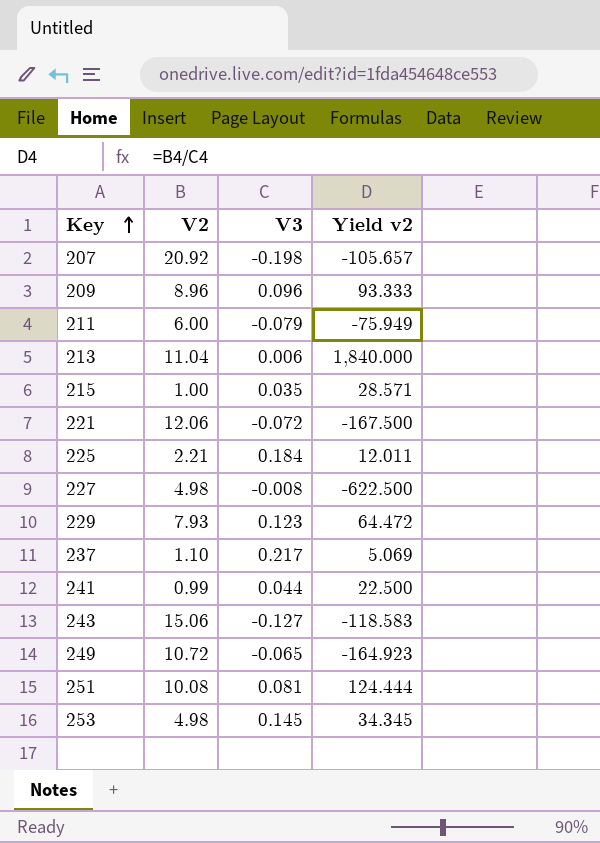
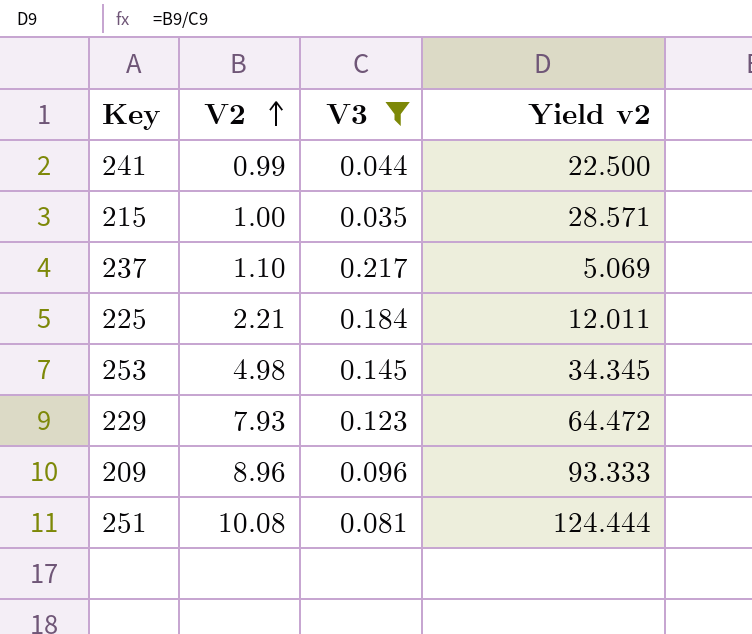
filter: none -> V3 >= 0.035
row order: Key ascending -> V2 ascending

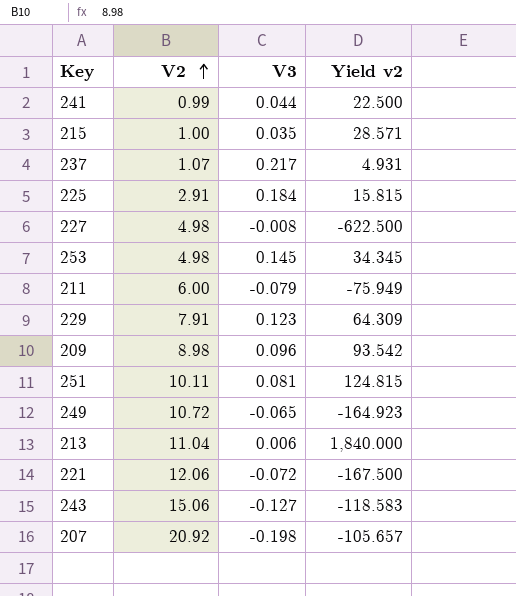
filter: V3 >= 0.035 -> none
237 | V2: 1.10 -> 1.07
237 | Yield v2: 5.069 -> 4.931
225 | V2: 2.21 -> 2.91
225 | Yield v2: 12.011 -> 15.815
229 | V2: 7.93 -> 7.91
229 | Yield v2: 64.472 -> 64.309
209 | V2: 8.96 -> 8.98
209 | Yield v2: 93.333 -> 93.542
251 | V2: 10.08 -> 10.11
251 | Yield v2: 124.444 -> 124.815

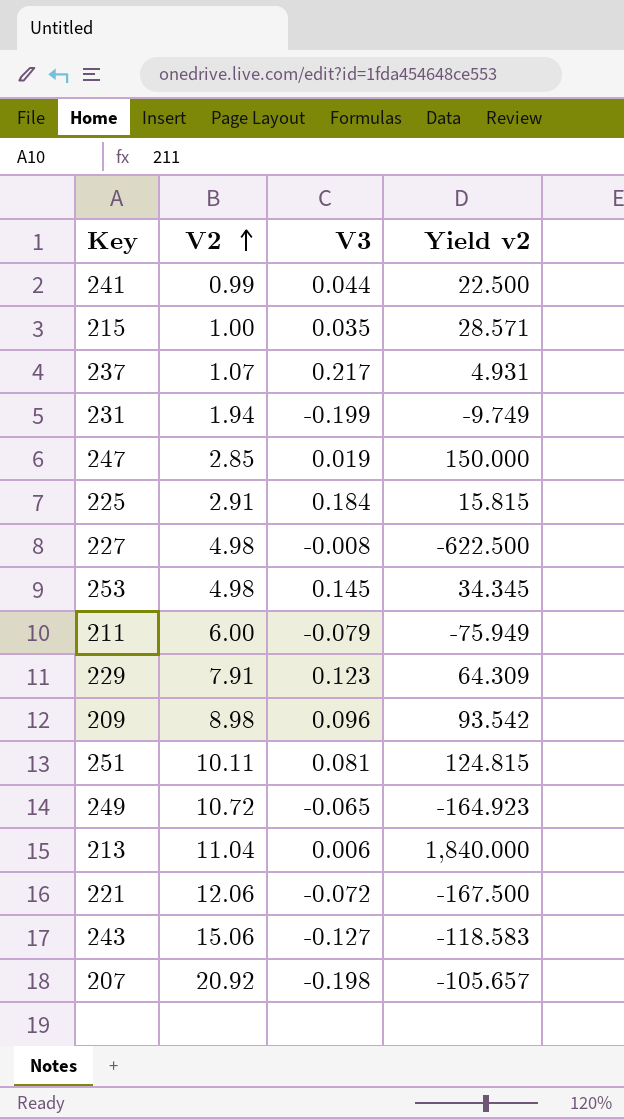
row 231: none -> 1.94 | -0.199 | -9.749
row 247: none -> 2.85 | 0.019 | 150.000

